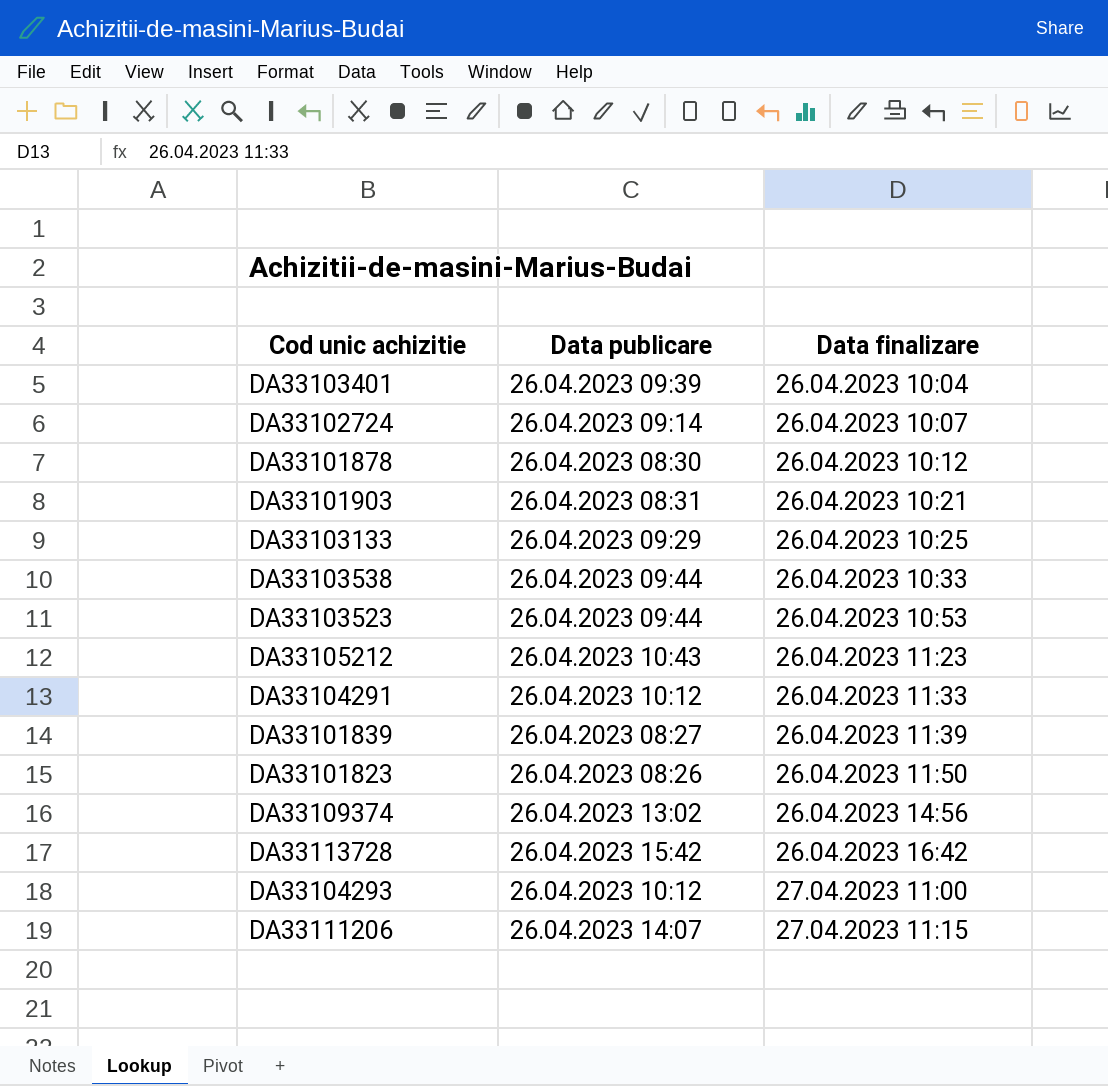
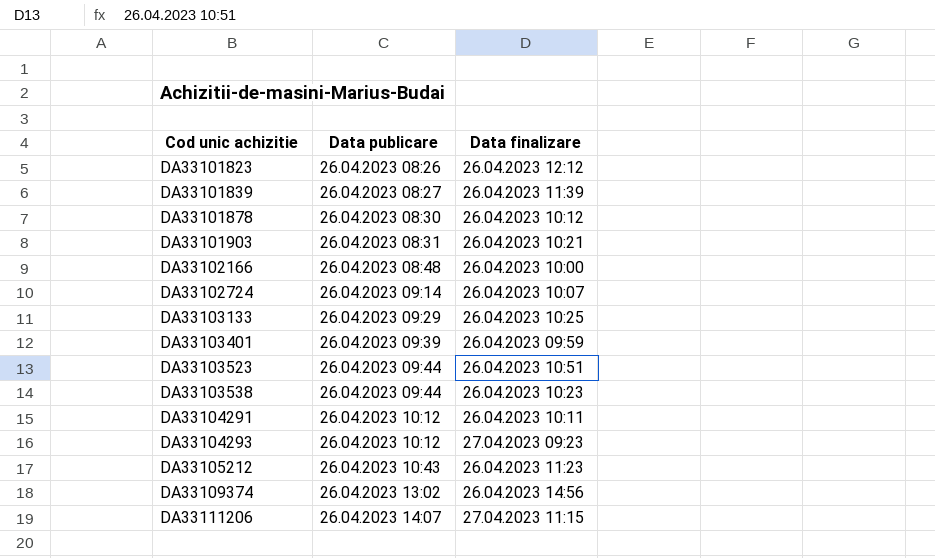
row order: Data finalizare ascending -> Cod unic achizitie ascending
row DA33113728: 26.04.2023 15:42 | 26.04.2023 16:42 -> none
DA33101823 | Data finalizare: 26.04.2023 11:50 -> 26.04.2023 12:12
row DA33102166: none -> 26.04.2023 08:48 | 26.04.2023 10:00
DA33103401 | Data finalizare: 26.04.2023 10:04 -> 26.04.2023 09:59
DA33103523 | Data finalizare: 26.04.2023 10:53 -> 26.04.2023 10:51
DA33103538 | Data finalizare: 26.04.2023 10:33 -> 26.04.2023 10:23
DA33104291 | Data finalizare: 26.04.2023 11:33 -> 26.04.2023 10:11
DA33104293 | Data finalizare: 27.04.2023 11:00 -> 27.04.2023 09:23

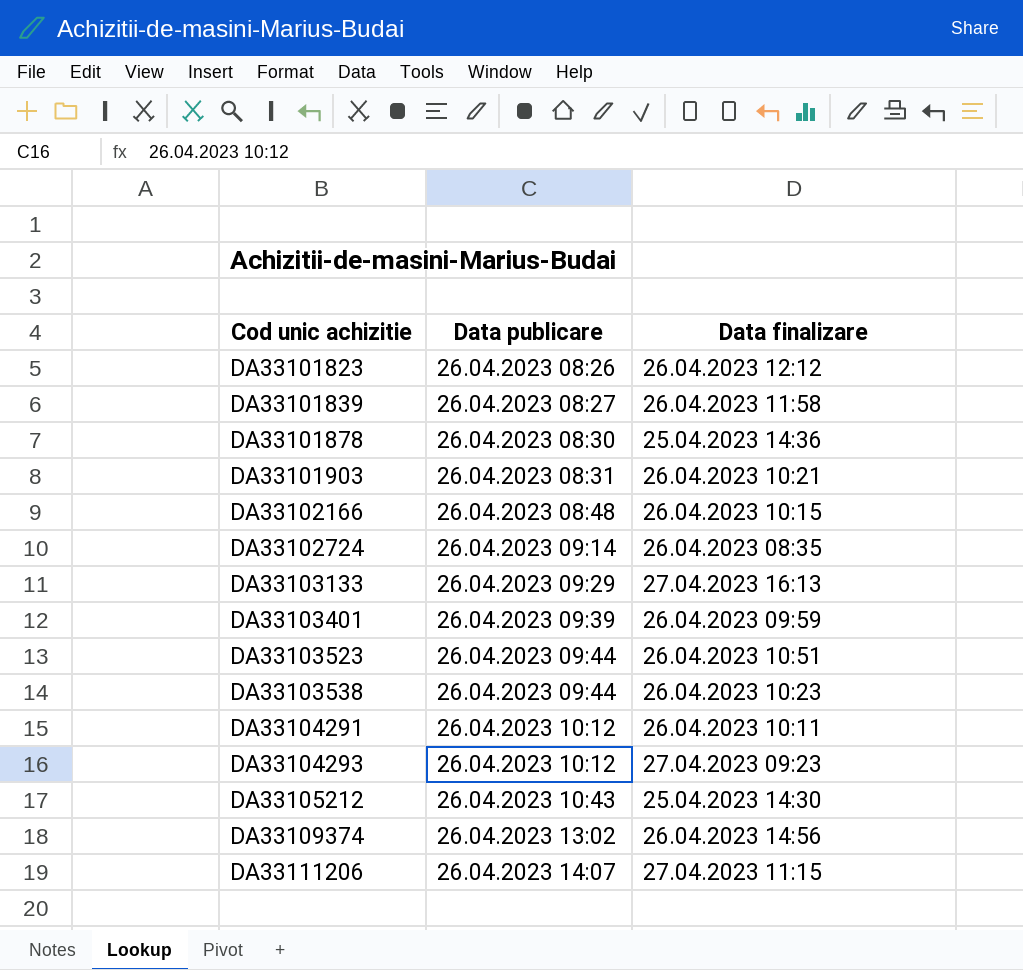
DA33101839 | Data finalizare: 26.04.2023 11:39 -> 26.04.2023 11:58
DA33101878 | Data finalizare: 26.04.2023 10:12 -> 25.04.2023 14:36
DA33102166 | Data finalizare: 26.04.2023 10:00 -> 26.04.2023 10:15
DA33102724 | Data finalizare: 26.04.2023 10:07 -> 26.04.2023 08:35
DA33103133 | Data finalizare: 26.04.2023 10:25 -> 27.04.2023 16:13
DA33105212 | Data finalizare: 26.04.2023 11:23 -> 25.04.2023 14:30

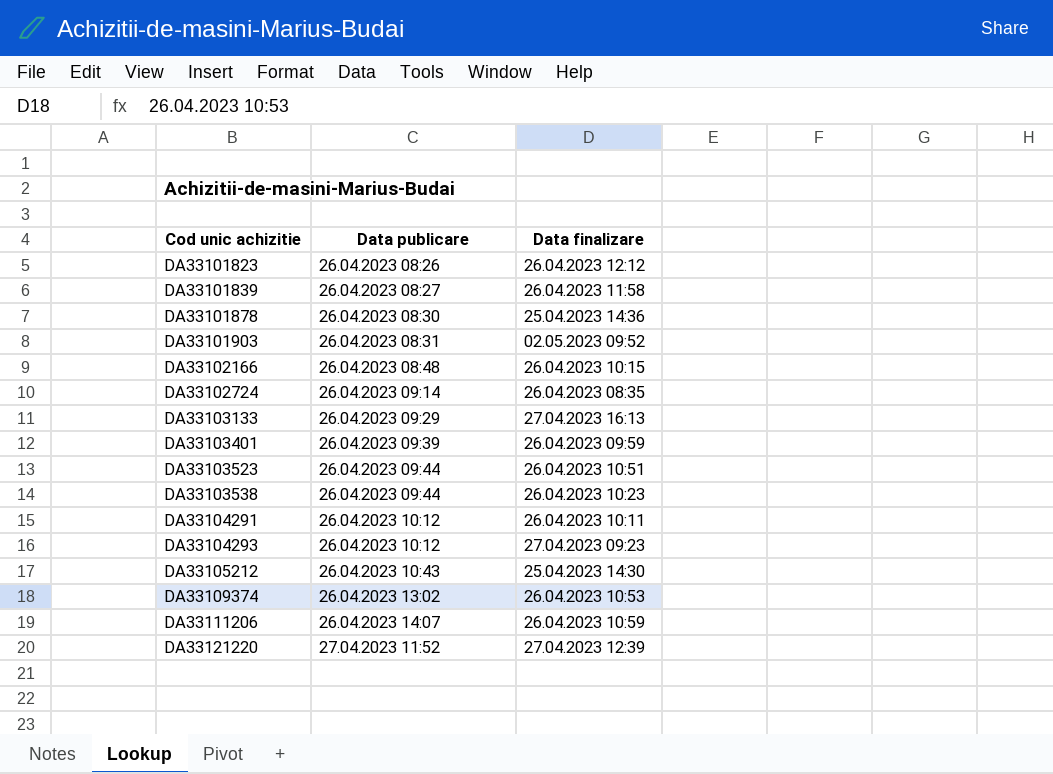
DA33101903 | Data finalizare: 26.04.2023 10:21 -> 02.05.2023 09:52
DA33109374 | Data finalizare: 26.04.2023 14:56 -> 26.04.2023 10:53
DA33111206 | Data finalizare: 27.04.2023 11:15 -> 26.04.2023 10:59
row DA33121220: none -> 27.04.2023 11:52 | 27.04.2023 12:39

